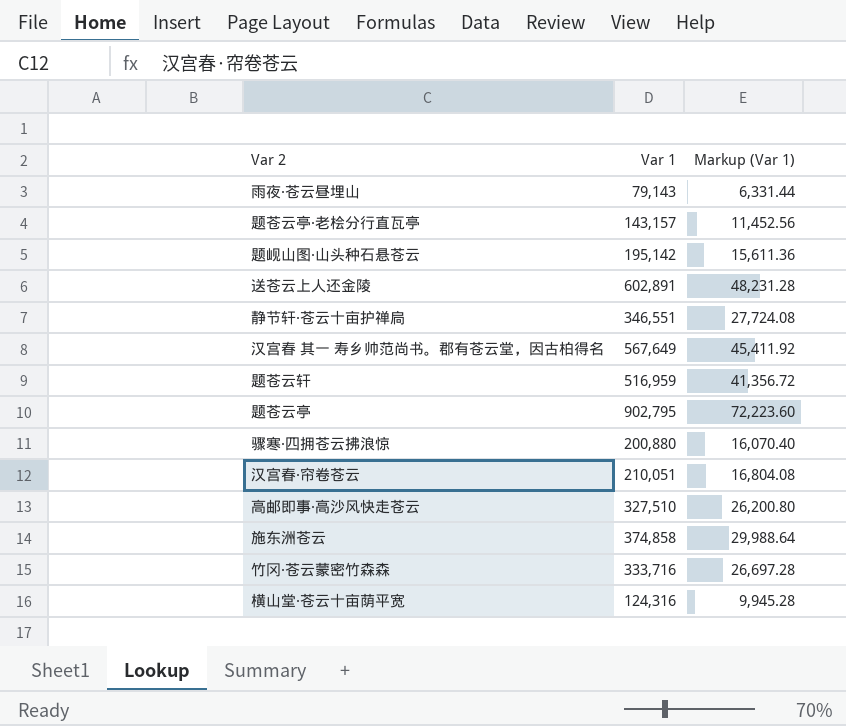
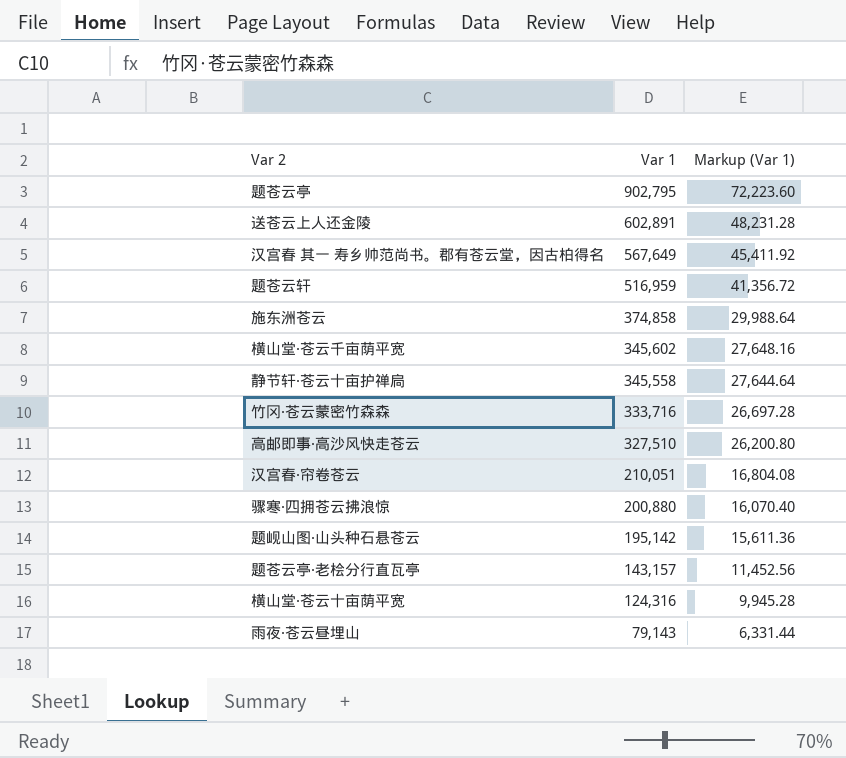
row order: none -> Var 1 descending
row 横山堂·苍云千亩荫平宽: none -> 345,602 | 27,648.16
静节轩·苍云十亩护禅扃 | Var 1: 346,551 -> 345,558
静节轩·苍云十亩护禅扃 | Markup (Var 1): 27,724.08 -> 27,644.64

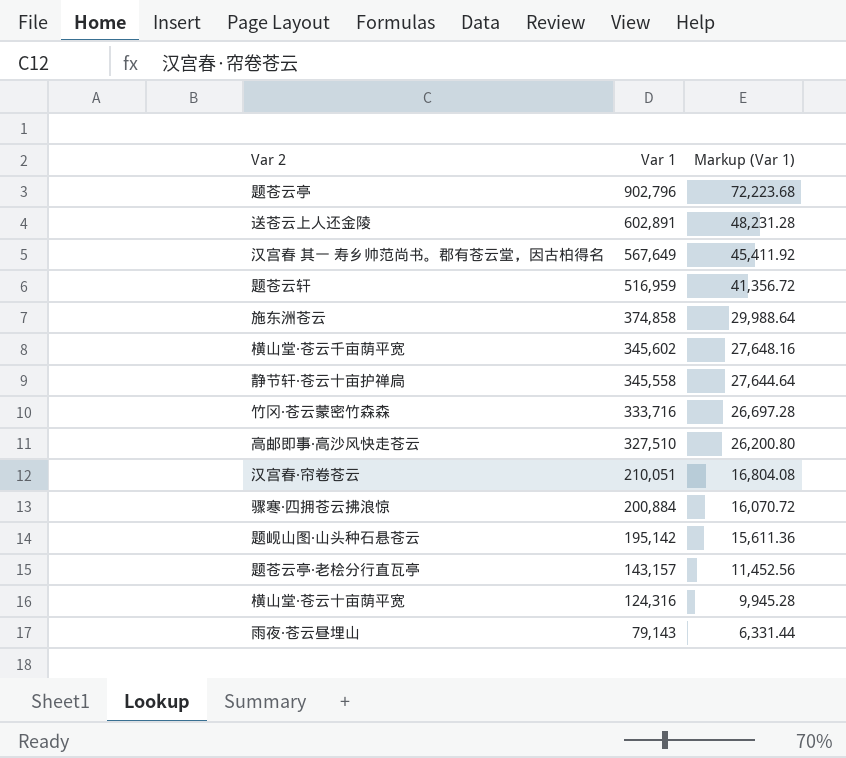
题苍云亭 | Var 1: 902,795 -> 902,796
题苍云亭 | Markup (Var 1): 72,223.60 -> 72,223.68
骤寒·四拥苍云拂浪惊 | Var 1: 200,880 -> 200,884
骤寒·四拥苍云拂浪惊 | Markup (Var 1): 16,070.40 -> 16,070.72

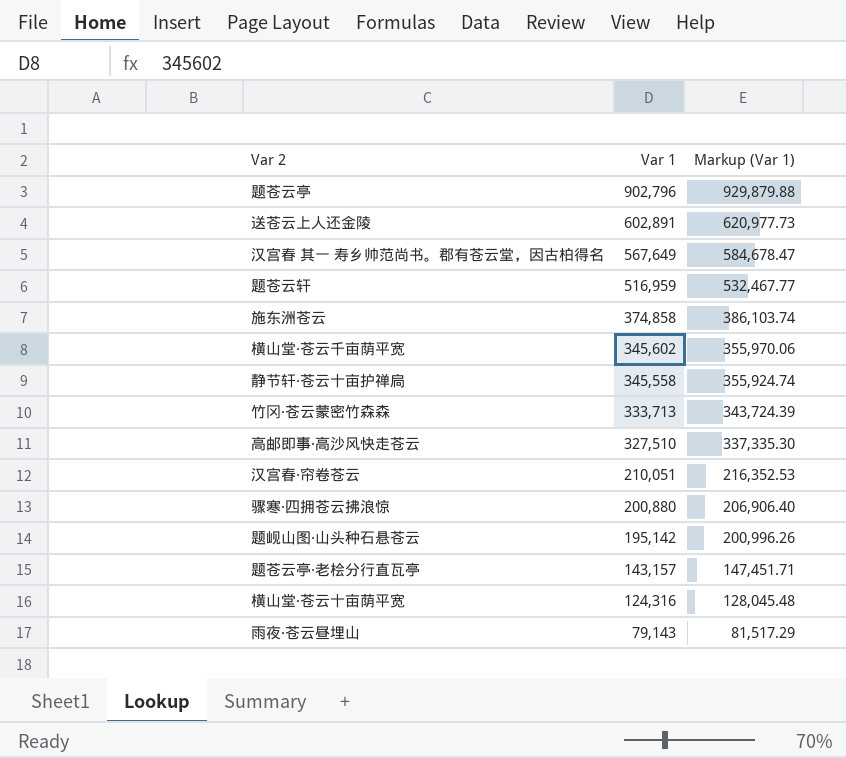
column Markup (Var 1) | formula: [Var 1] * 0.08 -> [Var 1] * 1.03
竹冈·苍云蒙密竹森森 | Var 1: 333,716 -> 333,713
骤寒·四拥苍云拂浪惊 | Var 1: 200,884 -> 200,880

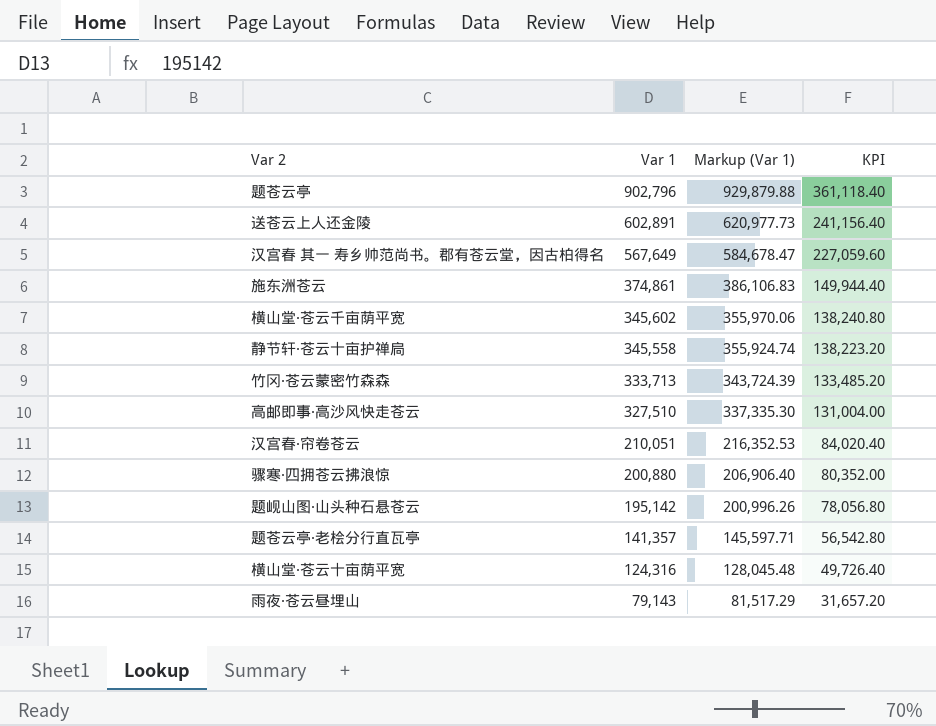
column KPI | formula: none -> [Var 1] * 0.4
row 题苍云轩: 516,959 | 532,467.77 -> none
施东洲苍云 | Var 1: 374,858 -> 374,861
施东洲苍云 | Markup (Var 1): 386,103.74 -> 386,106.83
题苍云亭·老桧分行直瓦亭 | Var 1: 143,157 -> 141,357
题苍云亭·老桧分行直瓦亭 | Markup (Var 1): 147,451.71 -> 145,597.71

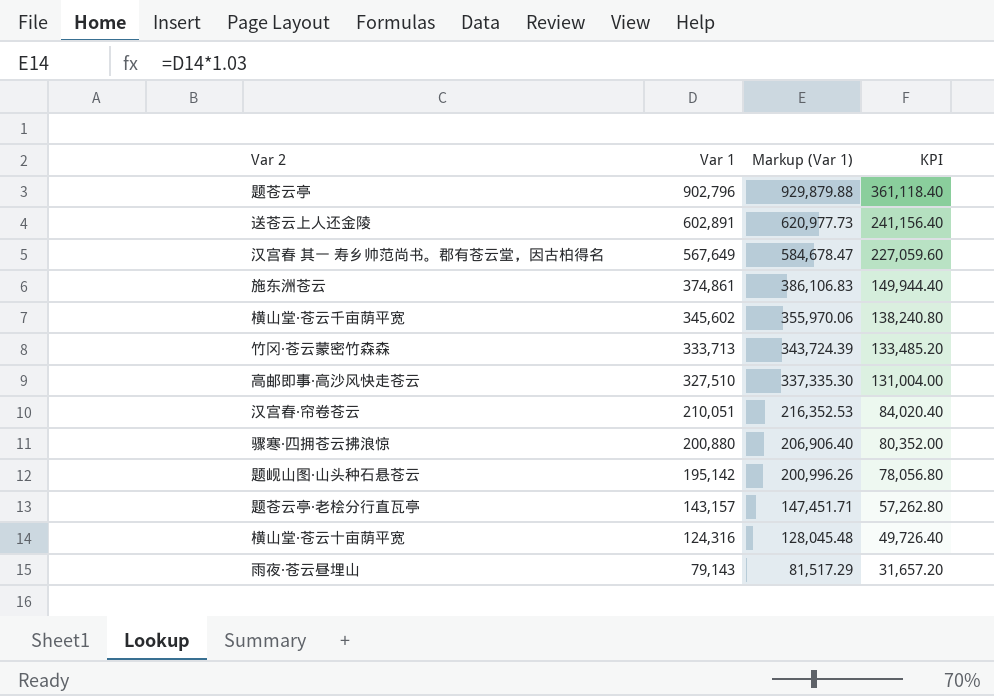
row 静节轩·苍云十亩护禅扃: 345,558 | 355,924.74 | 138,223.20 -> none
题苍云亭·老桧分行直瓦亭 | Var 1: 141,357 -> 143,157
题苍云亭·老桧分行直瓦亭 | Markup (Var 1): 145,597.71 -> 147,451.71
题苍云亭·老桧分行直瓦亭 | KPI: 56,542.80 -> 57,262.80

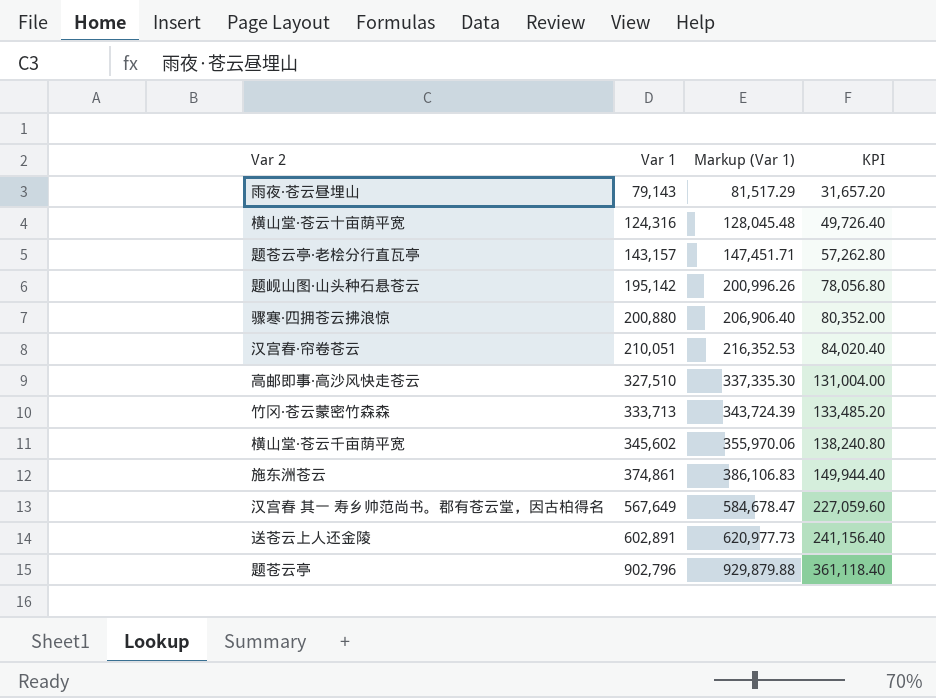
row order: Var 1 descending -> Var 1 ascending

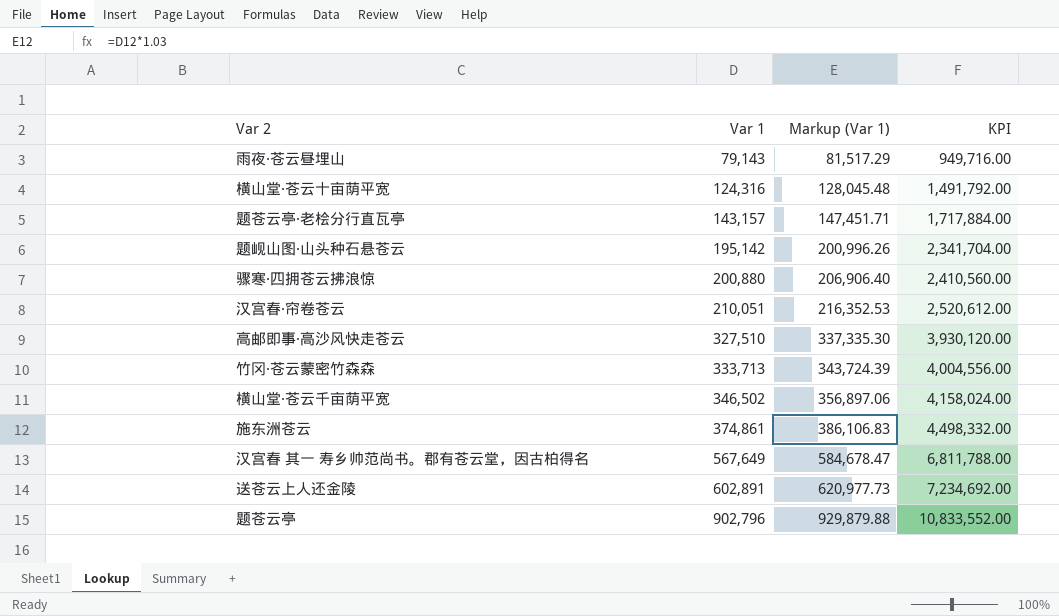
column KPI | formula: [Var 1] * 0.4 -> [Var 1] * 12
横山堂·苍云千亩荫平宽 | Var 1: 345,602 -> 346,502
横山堂·苍云千亩荫平宽 | Markup (Var 1): 355,970.06 -> 356,897.06

